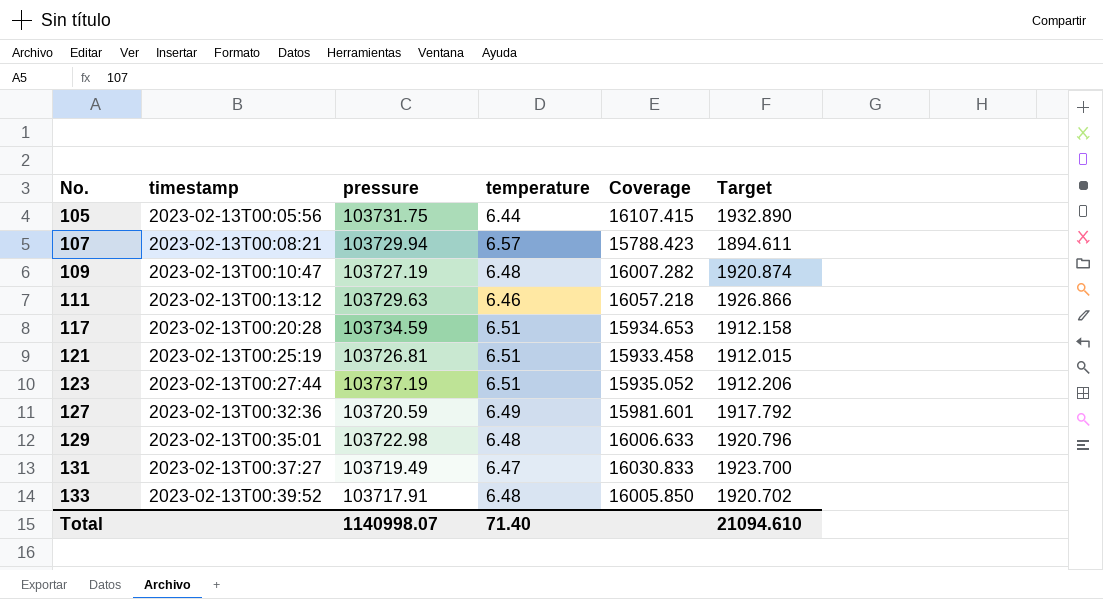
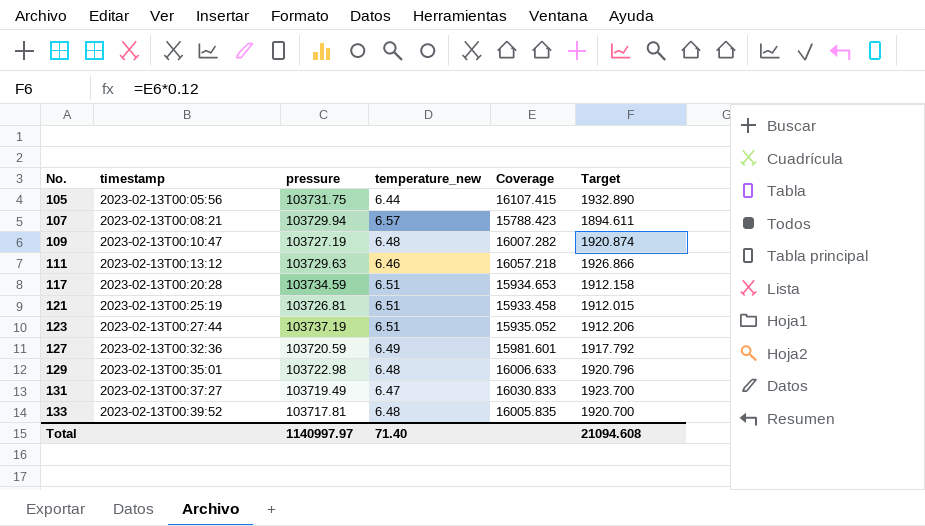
column name: temperature -> temperature_new
133 | pressure: 103717.91 -> 103717.81
133 | Coverage: 16005.850 -> 16005.835
133 | Target: 1920.702 -> 1920.700
Total | pressure: 1140998.07 -> 1140997.97
Total | Target: 21094.610 -> 21094.608

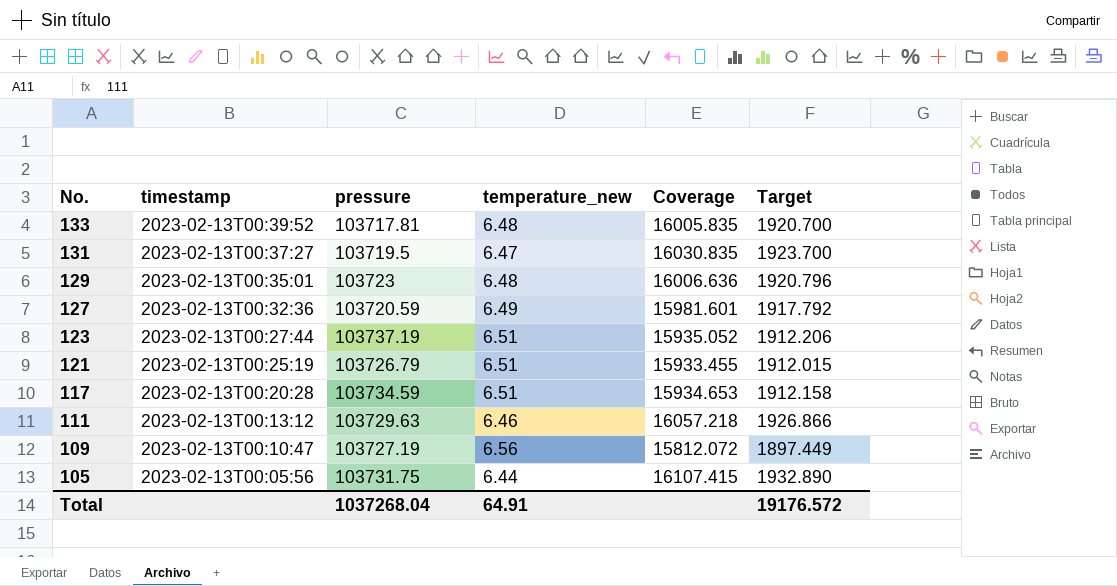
row order: No. ascending -> No. descending
row 107: 2023-02-13T00:08:21 | 103729.94 | 6.57 | 15788.423 | 1894.611 -> none
131 | pressure: 103719.49 -> 103719.5
131 | Coverage: 16030.833 -> 16030.835
129 | pressure: 103722.98 -> 103723
129 | Coverage: 16006.633 -> 16006.636
121 | pressure: 103726.81 -> 103726.79
121 | Coverage: 15933.458 -> 15933.455
109 | temperature_new: 6.48 -> 6.56
109 | Coverage: 16007.282 -> 15812.072
109 | Target: 1920.874 -> 1897.449
Total | pressure: 1140997.97 -> 1037268.04
Total | temperature_new: 71.40 -> 64.91
Total | Target: 21094.608 -> 19176.572

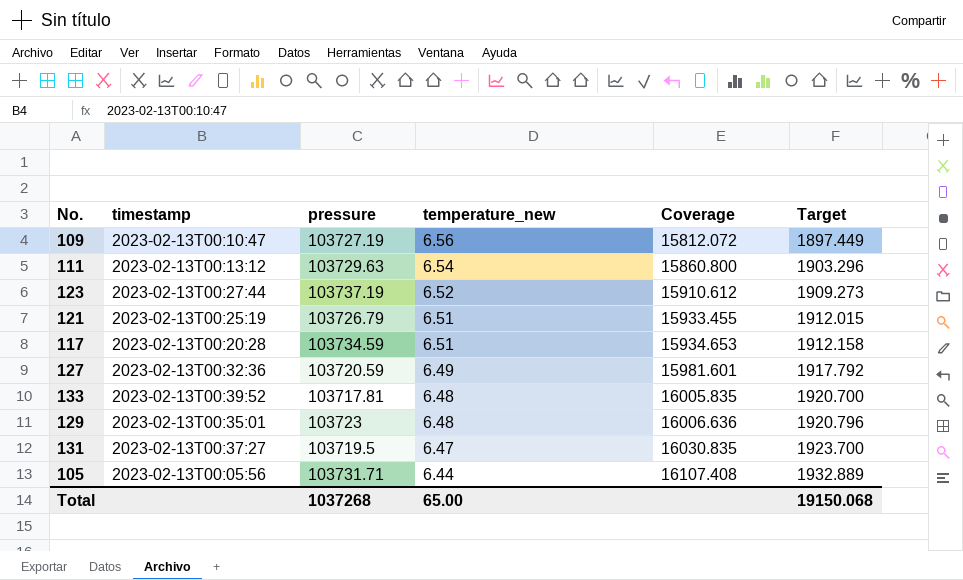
row order: No. descending -> temperature_new descending
111 | temperature_new: 6.46 -> 6.54
111 | Coverage: 16057.218 -> 15860.800
111 | Target: 1926.866 -> 1903.296
123 | temperature_new: 6.51 -> 6.52
123 | Coverage: 15935.052 -> 15910.612
123 | Target: 1912.206 -> 1909.273
105 | pressure: 103731.75 -> 103731.71
105 | Coverage: 16107.415 -> 16107.408
105 | Target: 1932.890 -> 1932.889
Total | pressure: 1037268.04 -> 1037268
Total | temperature_new: 64.91 -> 65.00
Total | Target: 19176.572 -> 19150.068

